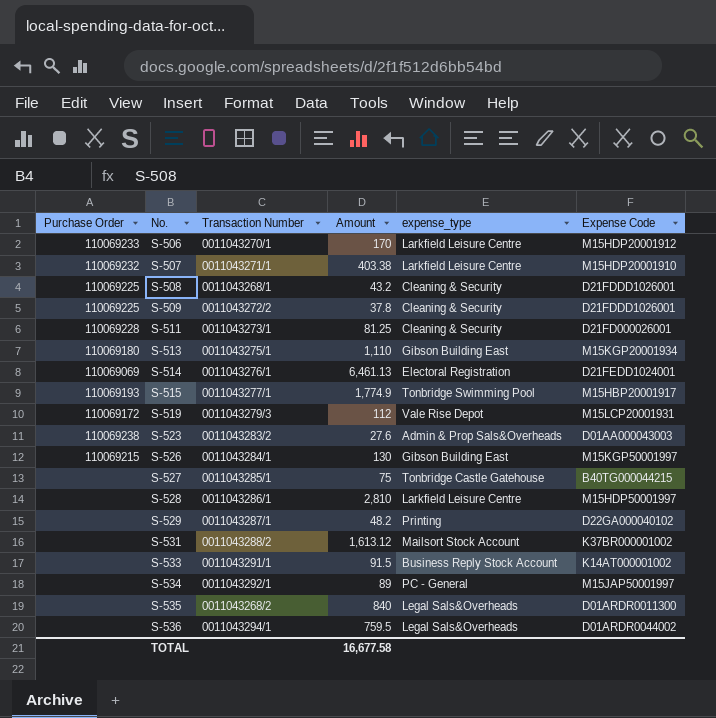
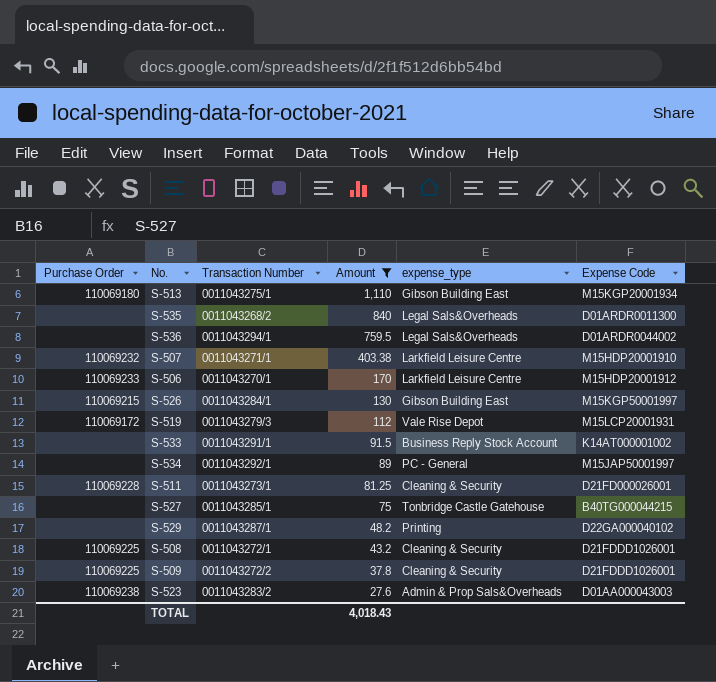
filter: none -> Amount <= 1,110
row order: No. ascending -> Amount descending
S-508 | Transaction Number: 0011043268/1 -> 0011043272/1
TOTAL | Amount: 16,677.58 -> 4,018.43

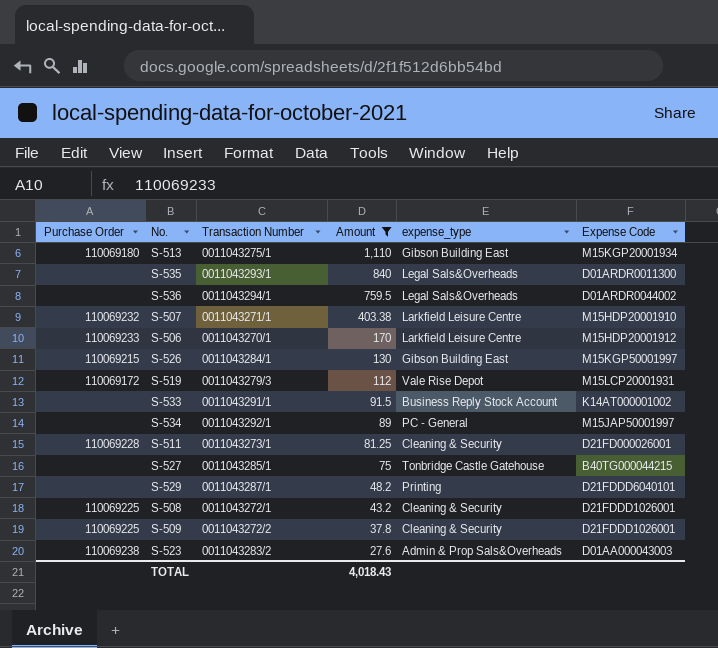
S-535 | Transaction Number: 0011043268/2 -> 0011043293/1
S-529 | Expense Code: D22GA000040102 -> D21FDDD6040101

